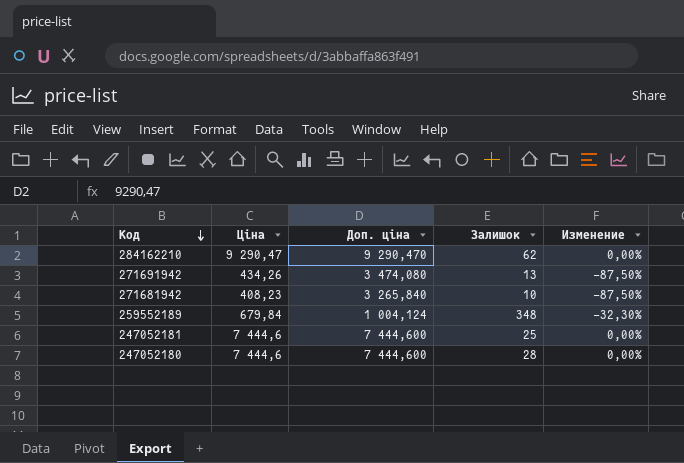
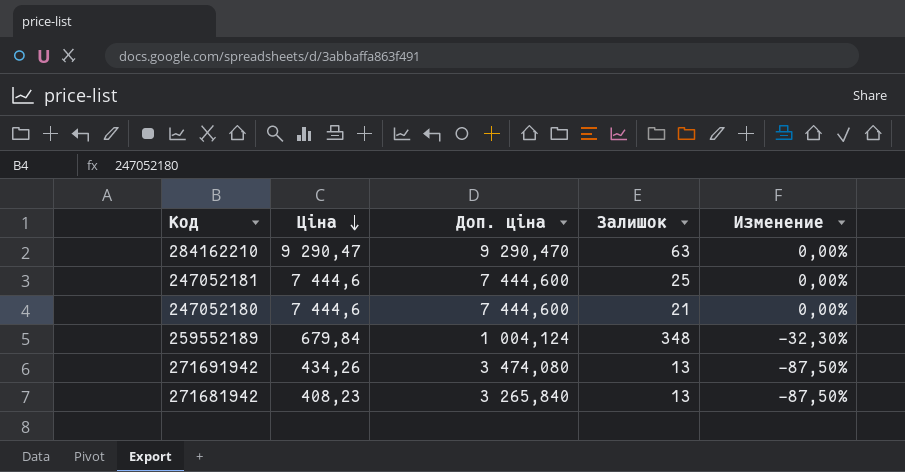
row order: Код descending -> Ціна descending
284162210 | Залишок: 62 -> 63
247052180 | Залишок: 28 -> 21
271681942 | Залишок: 10 -> 13

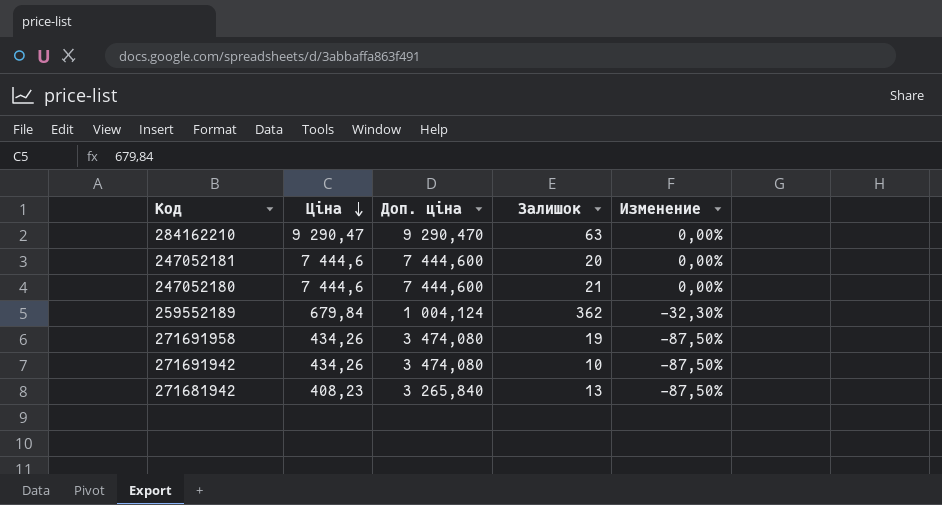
247052181 | Залишок: 25 -> 20
259552189 | Залишок: 348 -> 362
row 271691958: none -> 434,26 | 3 474,080 | 19 | -87,50%
271691942 | Залишок: 13 -> 10

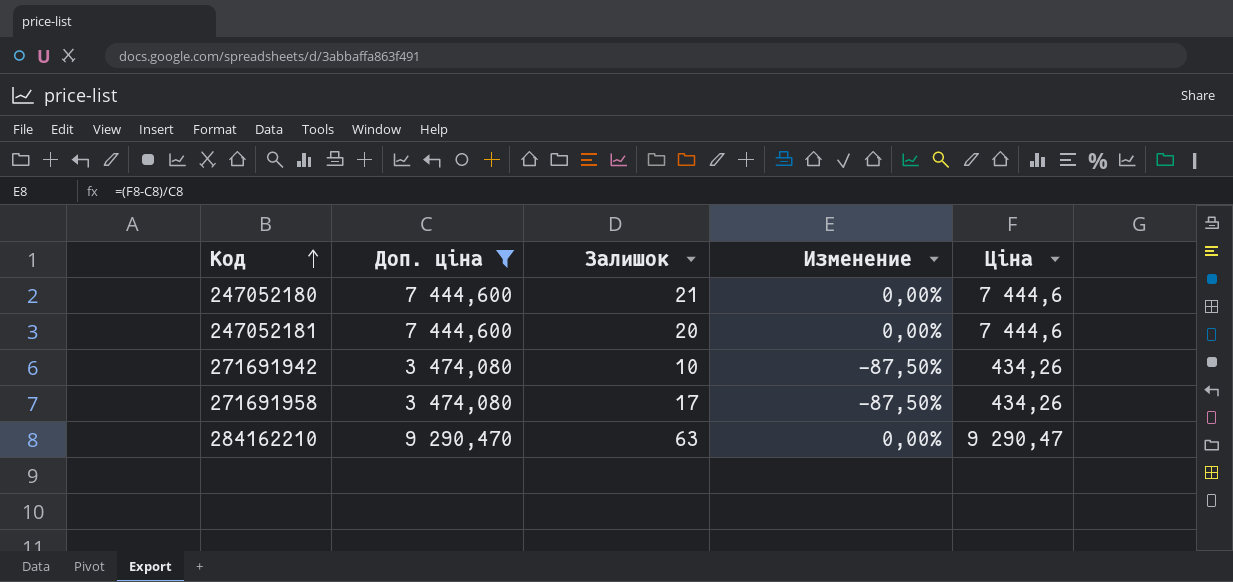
filter: none -> Доп. ціна >= 3 474,080
row order: Ціна descending -> Код ascending
column Ціна | position: 2 -> 5
271691958 | Залишок: 19 -> 17

